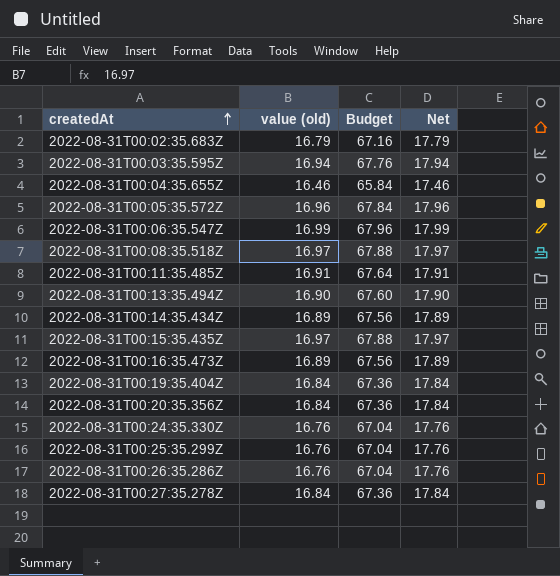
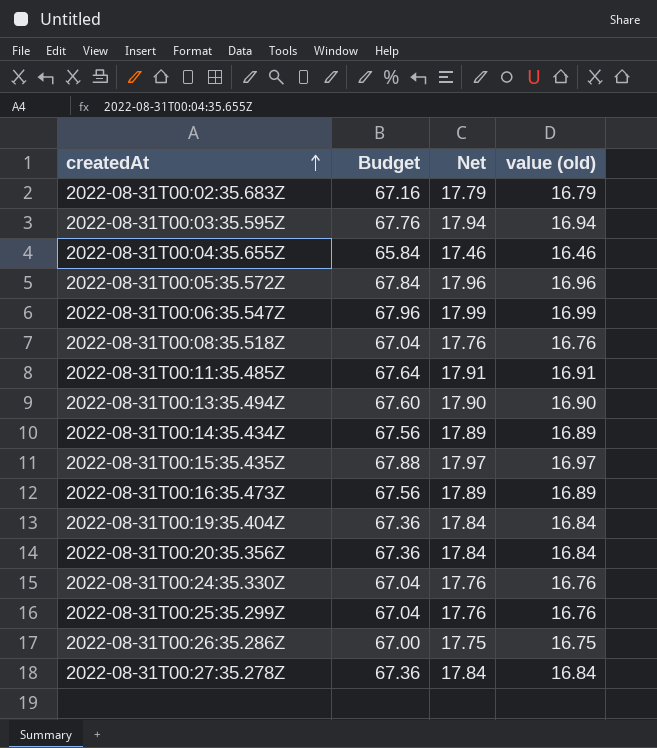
column value (old) | position: 2 -> 4
2022-08-31T00:08:35.518Z | Budget: 67.88 -> 67.04
2022-08-31T00:08:35.518Z | Net: 17.97 -> 17.76
2022-08-31T00:08:35.518Z | value (old): 16.97 -> 16.76
2022-08-31T00:26:35.286Z | Budget: 67.04 -> 67.00
2022-08-31T00:26:35.286Z | Net: 17.76 -> 17.75
2022-08-31T00:26:35.286Z | value (old): 16.76 -> 16.75

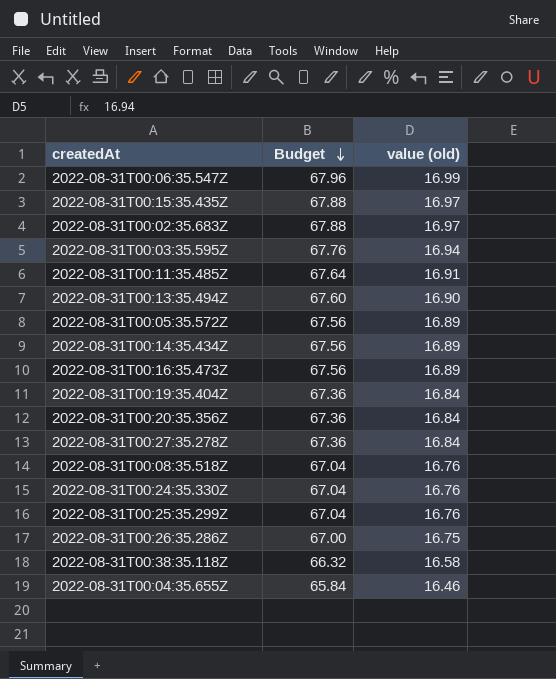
row order: createdAt ascending -> Budget descending
column Net | formula: [value (old)] + 1 -> none
2022-08-31T00:02:35.683Z | Budget: 67.16 -> 67.88
2022-08-31T00:02:35.683Z | value (old): 16.79 -> 16.97
2022-08-31T00:05:35.572Z | Budget: 67.84 -> 67.56
2022-08-31T00:05:35.572Z | value (old): 16.96 -> 16.89
row 2022-08-31T00:38:35.118Z: none -> 66.32 | 16.58

